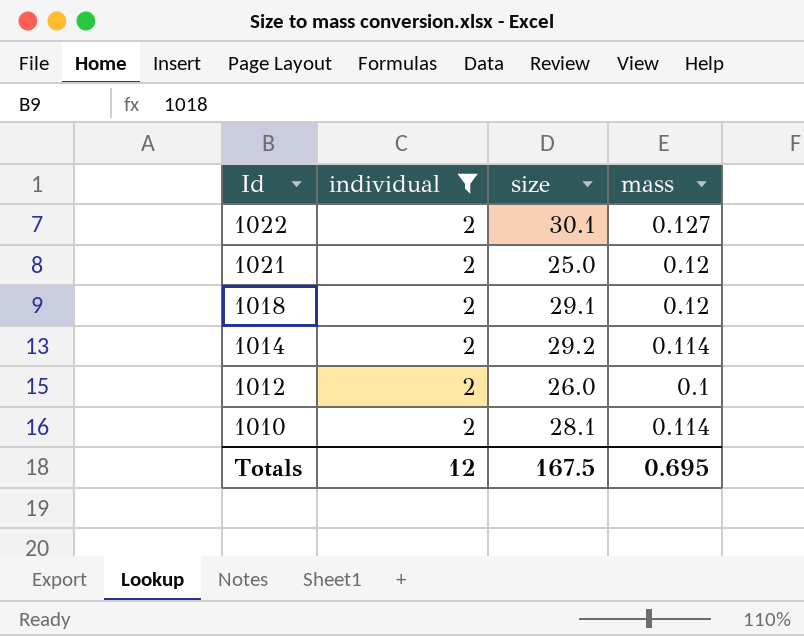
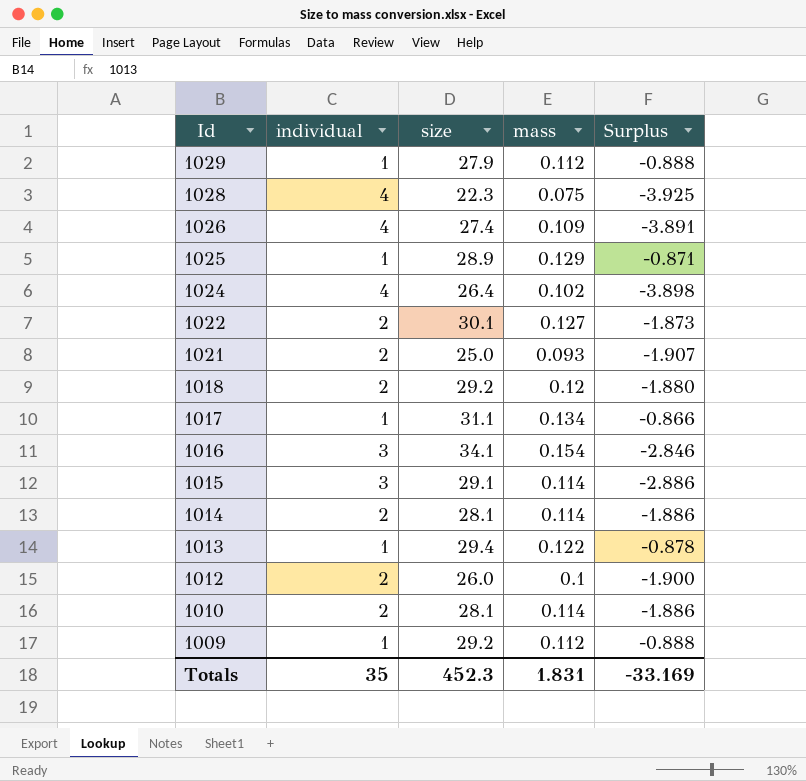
filter: individual = 2 -> none
column Surplus | formula: none -> [mass] - [individual]
1021 | mass: 0.12 -> 0.093
1018 | size: 29.1 -> 29.2
1014 | size: 29.2 -> 28.1
Totals | individual: 12 -> 35
Totals | size: 167.5 -> 452.3
Totals | mass: 0.695 -> 1.831

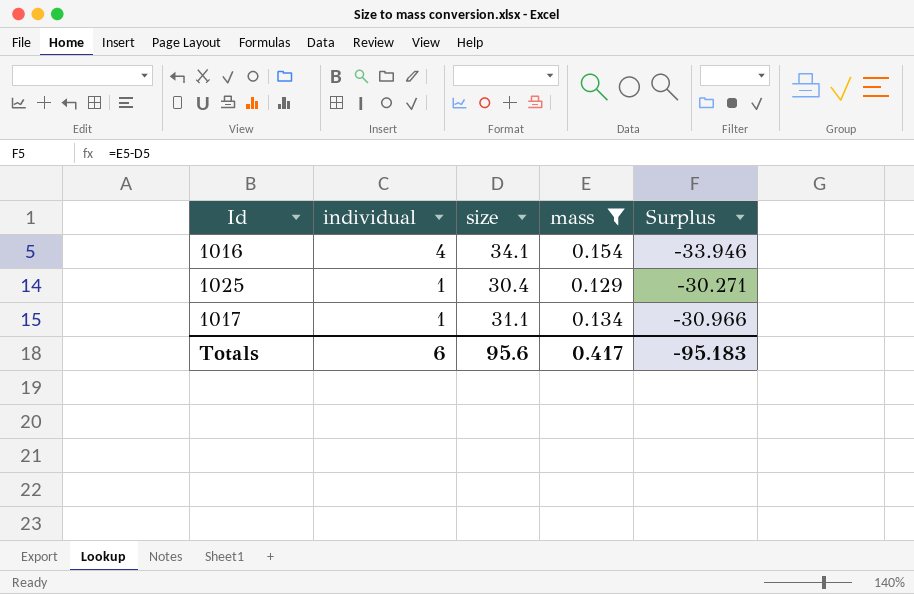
filter: none -> mass >= 0.129
row order: Id descending -> individual descending
column Surplus | formula: [mass] - [individual] -> [mass] - [size]
1016 | individual: 3 -> 4
1025 | size: 28.9 -> 30.4
Totals | individual: 35 -> 6
Totals | size: 452.3 -> 95.6
Totals | mass: 1.831 -> 0.417
Totals | Surplus: -33.169 -> -95.183

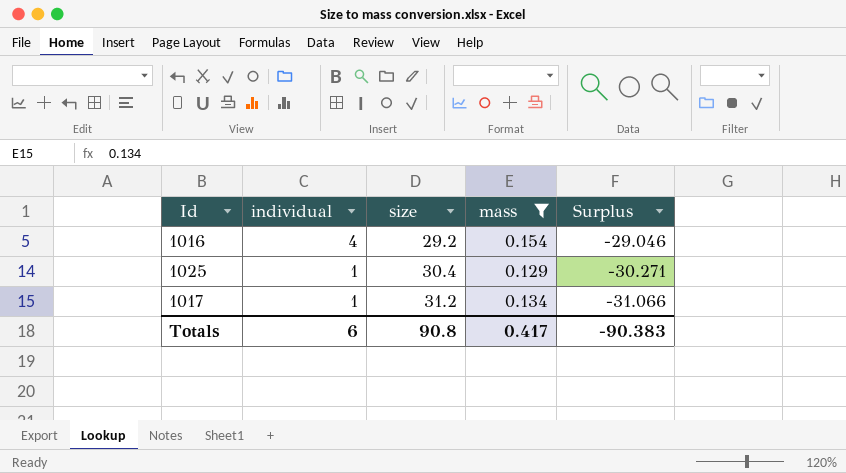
1016 | size: 34.1 -> 29.2
1016 | Surplus: -33.946 -> -29.046
1017 | size: 31.1 -> 31.2
1017 | Surplus: -30.966 -> -31.066
Totals | size: 95.6 -> 90.8
Totals | Surplus: -95.183 -> -90.383

